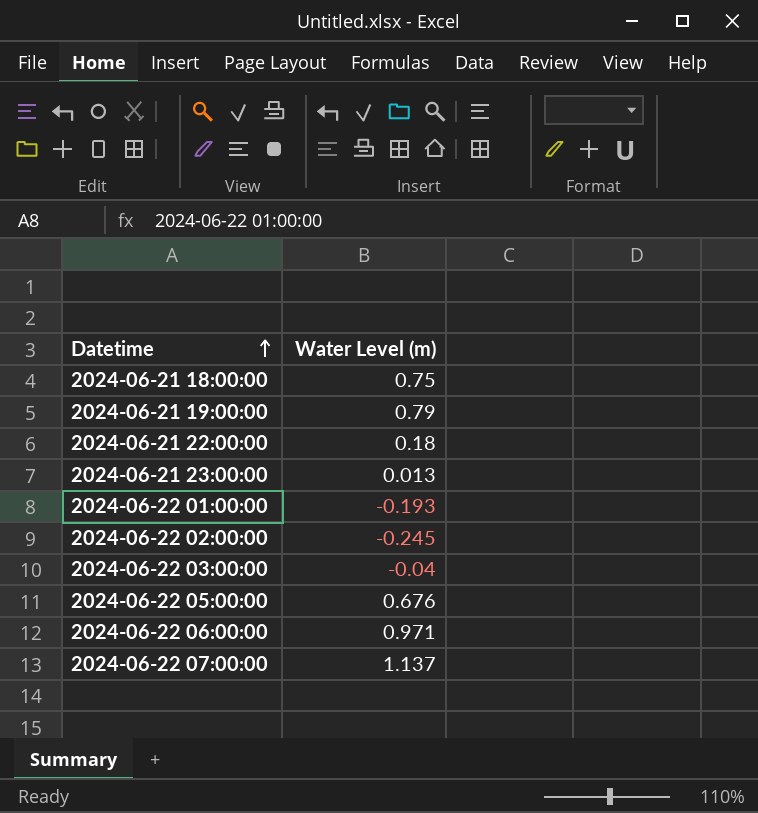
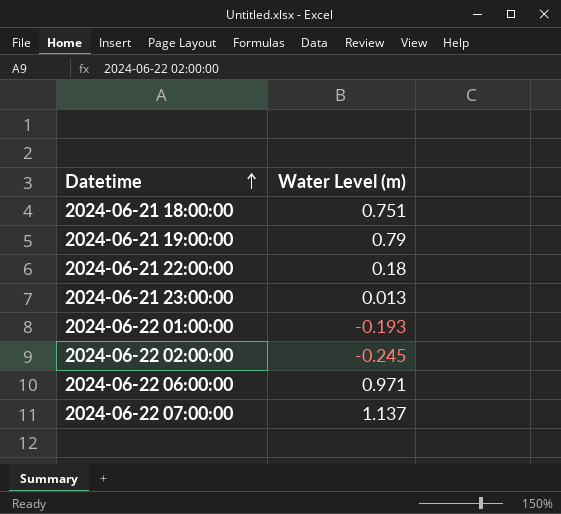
row 2024-06-22 03:00:00: -0.04 -> none
row 2024-06-22 05:00:00: 0.676 -> none
2024-06-21 18:00:00 | Water Level (m): 0.75 -> 0.751

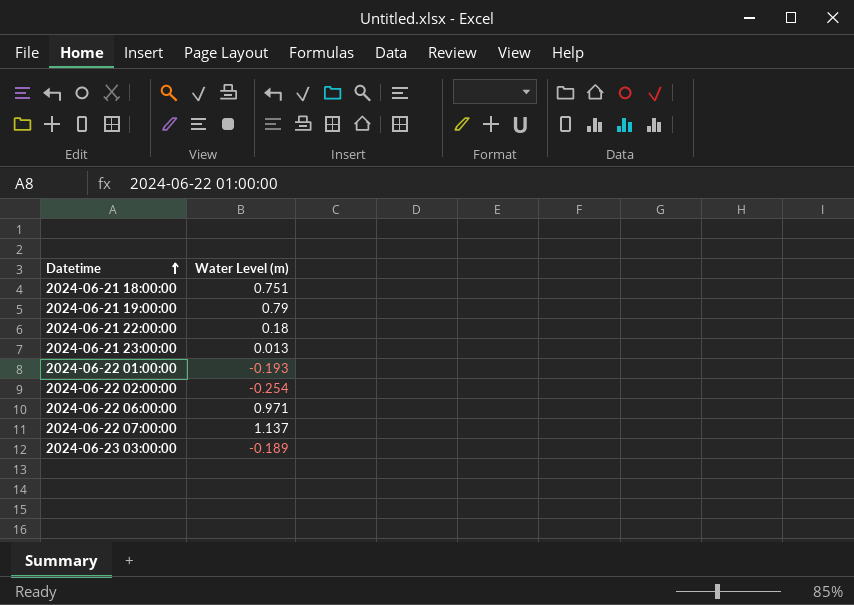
2024-06-22 02:00:00 | Water Level (m): -0.245 -> -0.254
row 2024-06-23 03:00:00: none -> -0.189

